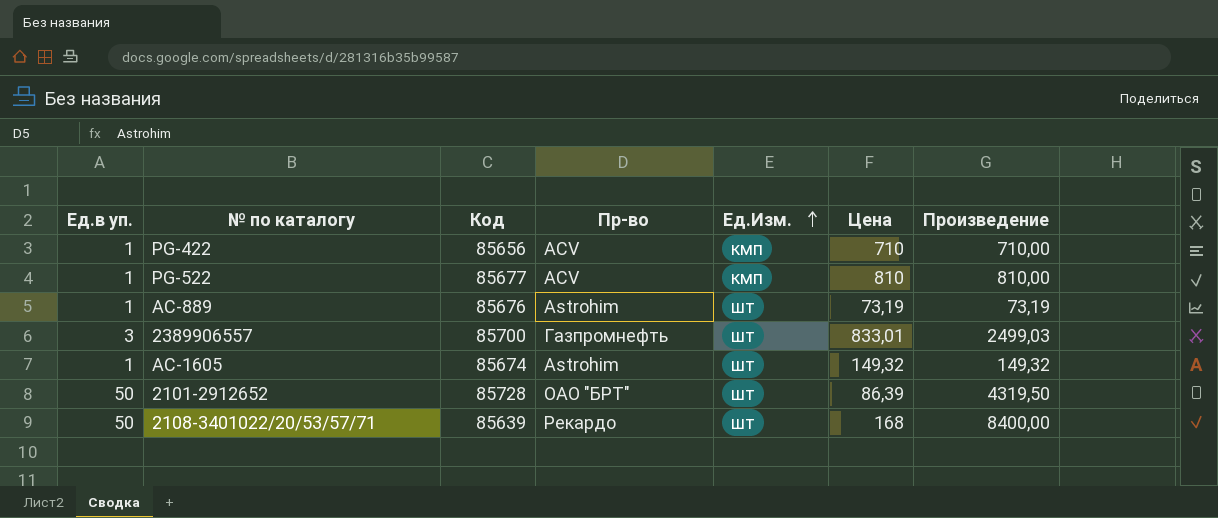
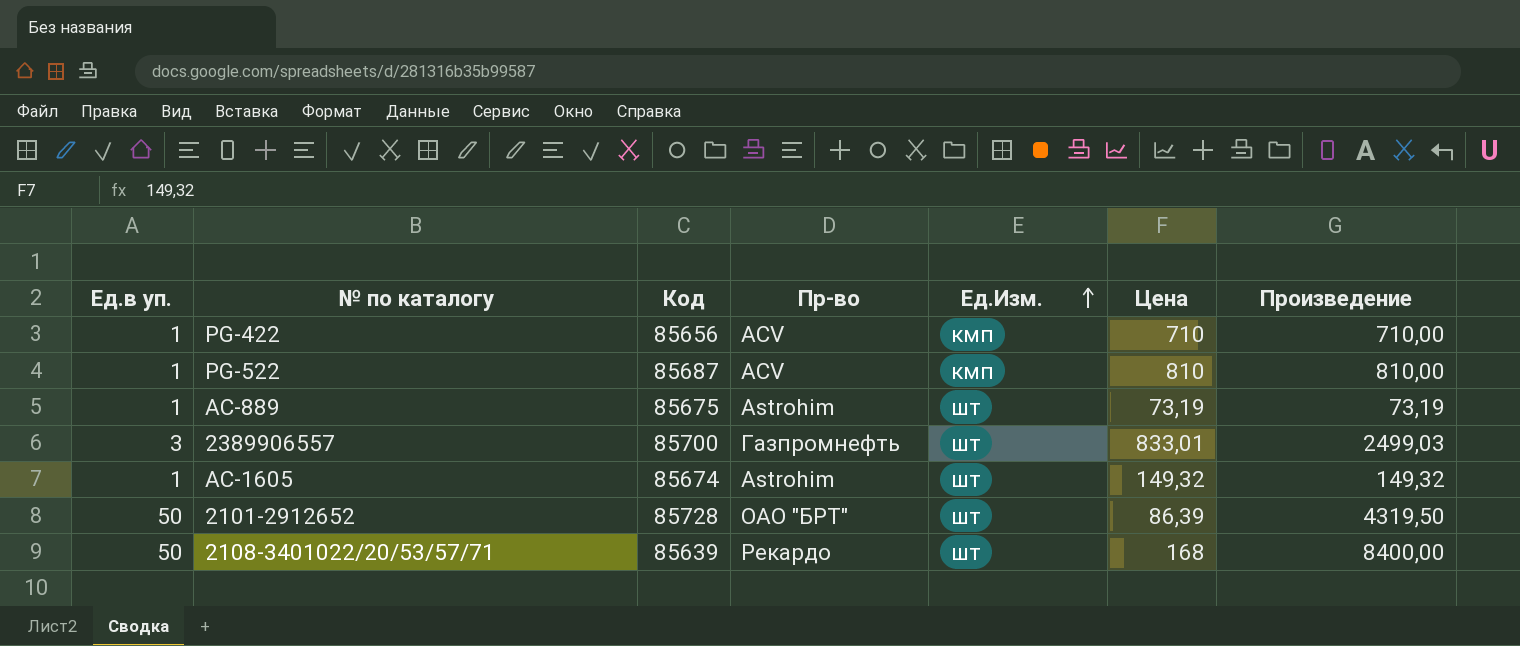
PG-522 | Код: 85677 -> 85687
AC-889 | Код: 85676 -> 85675

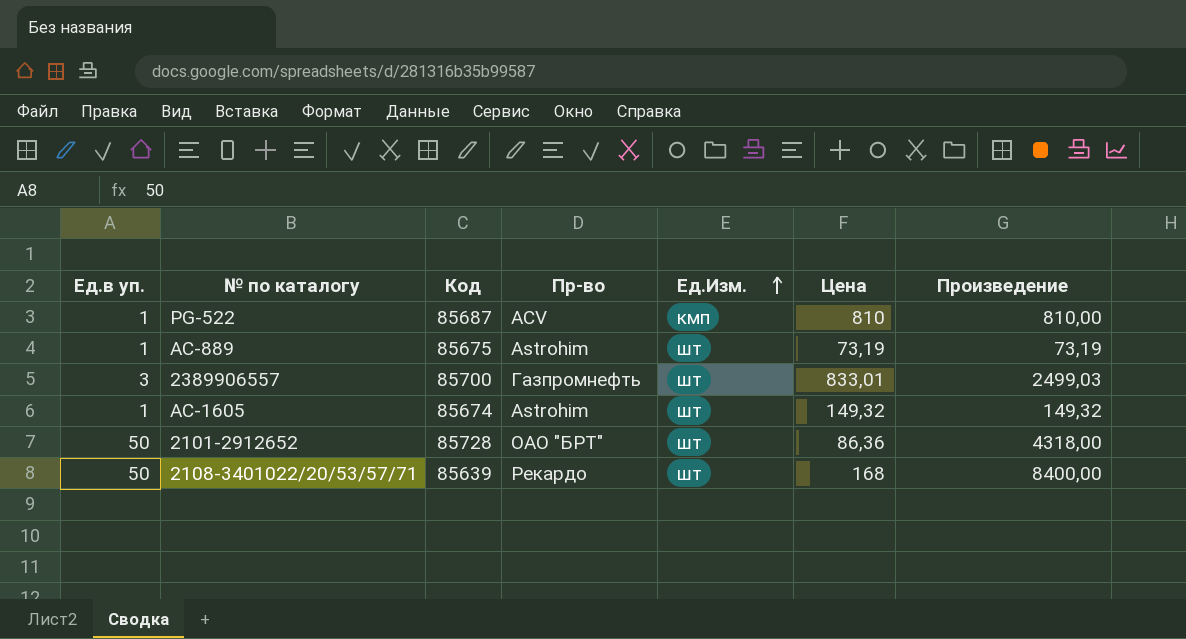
row PG-422: 1 | 85656 | ACV | кмп | 710 | 710,00 -> none
2101-2912652 | Цена: 86,39 -> 86,36
2101-2912652 | Произведение: 4319,50 -> 4318,00

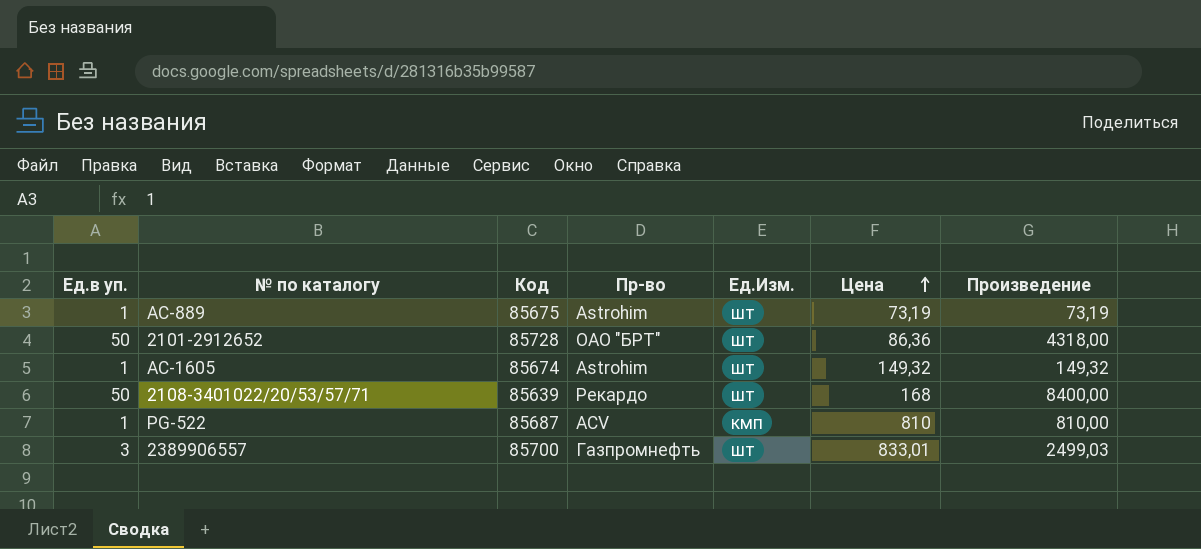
row order: Ед.Изм. ascending -> Цена ascending

